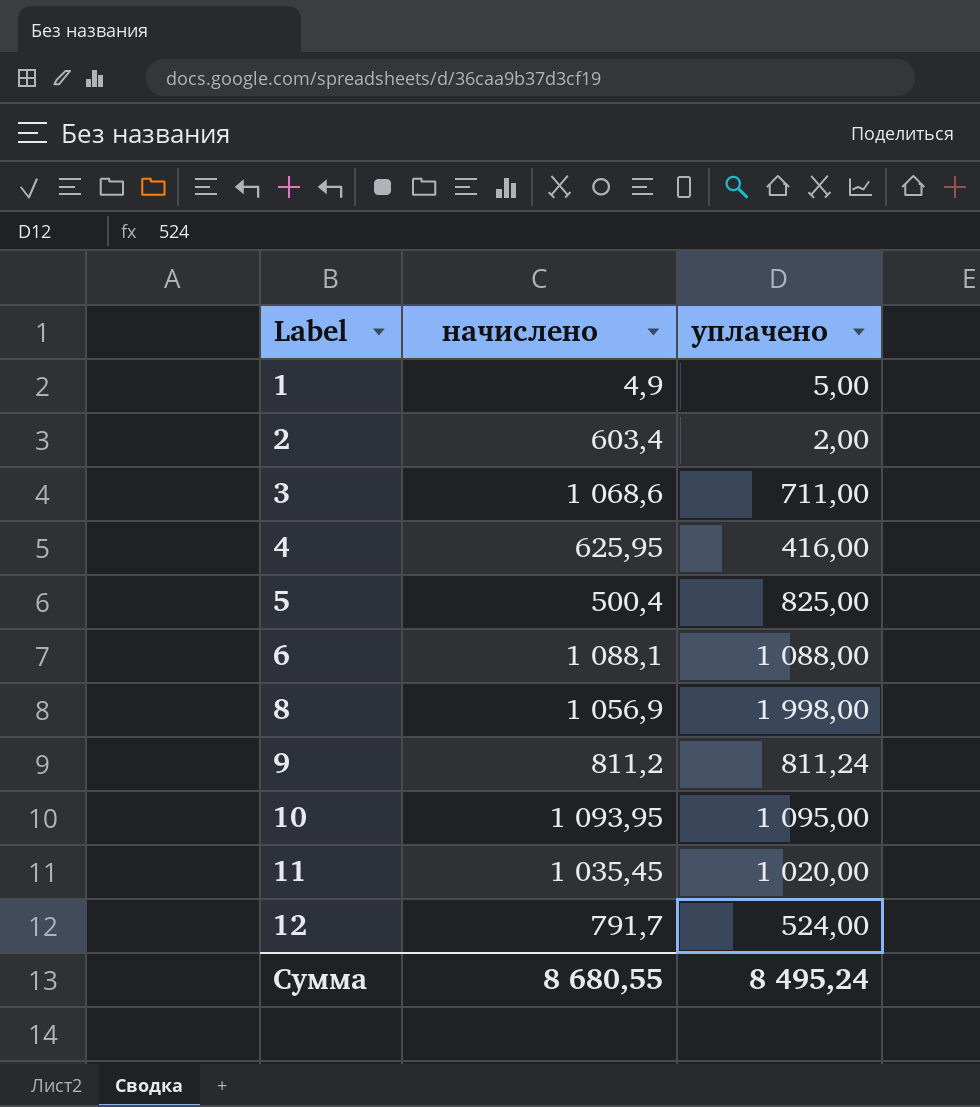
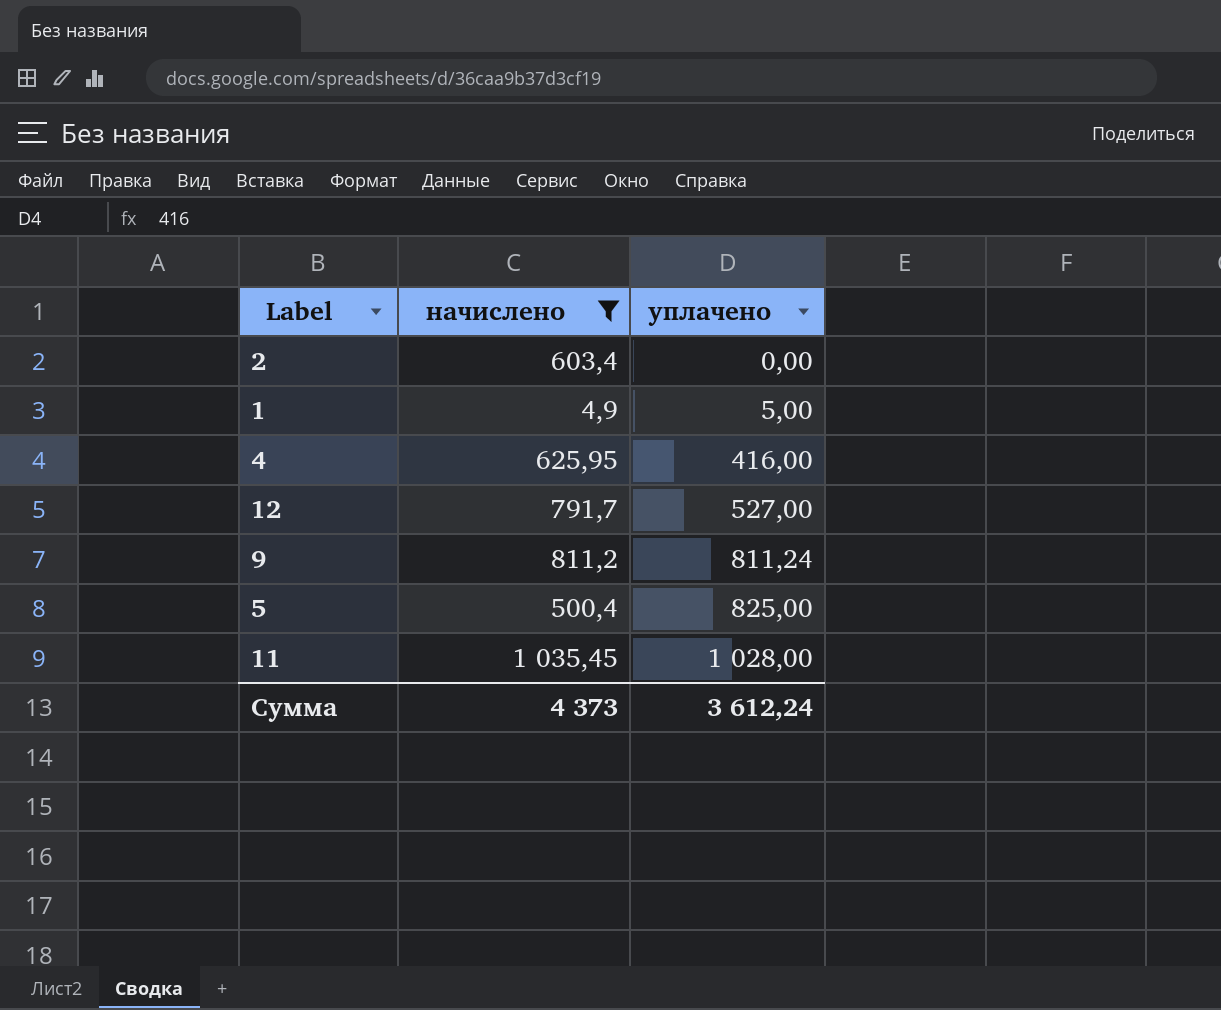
filter: none -> начислено <= 1 035,45
row order: Label ascending -> уплачено ascending
2 | уплачено: 2,00 -> 0,00
12 | уплачено: 524,00 -> 527,00
11 | уплачено: 1 020,00 -> 1 028,00
Сумма | начислено: 8 680,55 -> 4 373
Сумма | уплачено: 8 495,24 -> 3 612,24

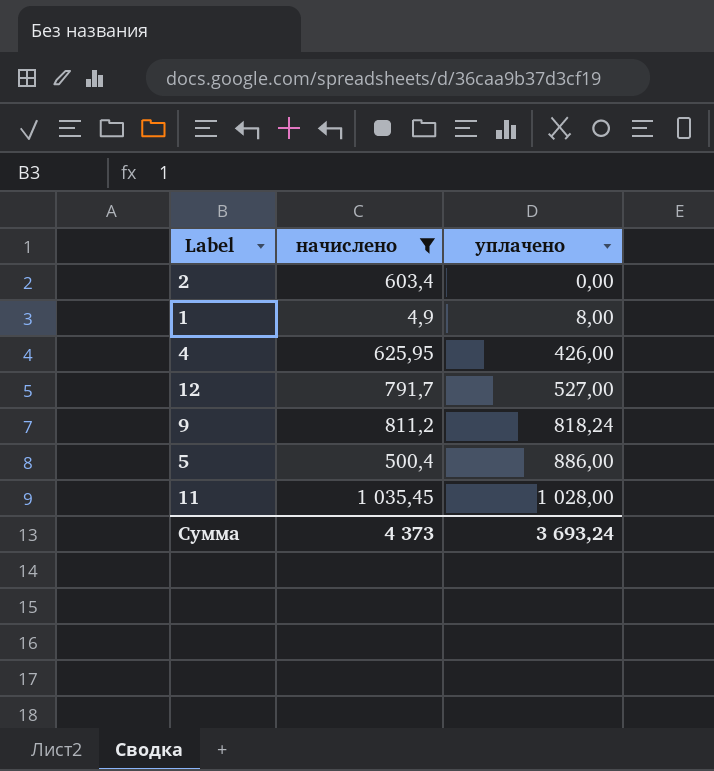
1 | уплачено: 5,00 -> 8,00
4 | уплачено: 416,00 -> 426,00
9 | уплачено: 811,24 -> 818,24
5 | уплачено: 825,00 -> 886,00
Сумма | уплачено: 3 612,24 -> 3 693,24

